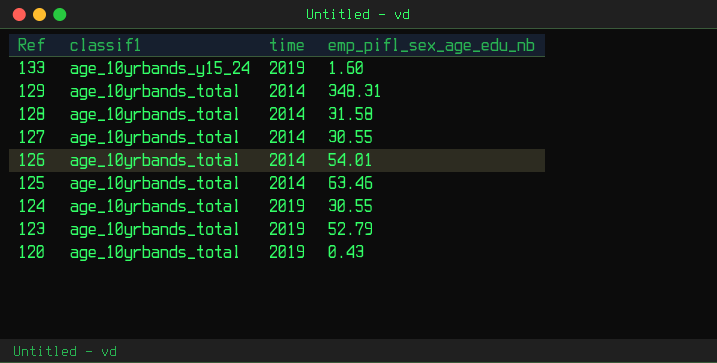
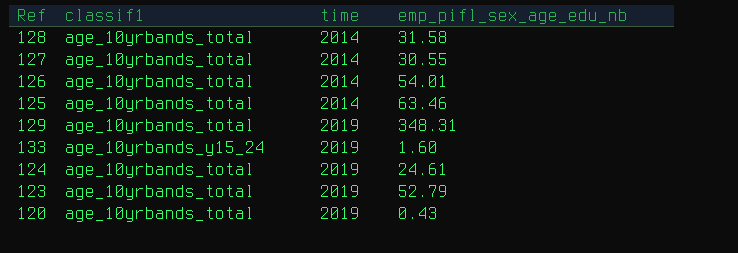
row order: Ref descending -> time ascending
129 | time: 2014 -> 2019
124 | emp_pifl_sex_age_edu_nb: 30.55 -> 24.61

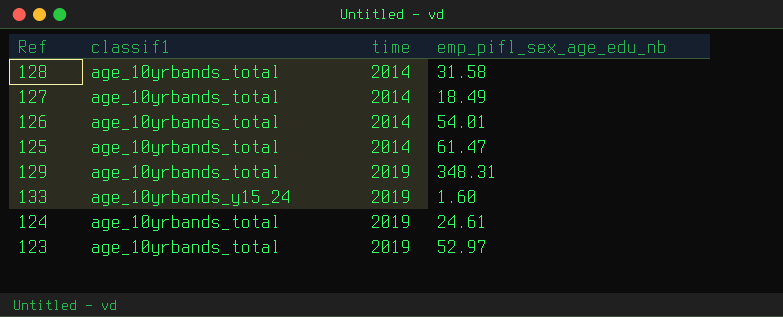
row 120: age_10yrbands_total | 2019 | 0.43 -> none
127 | emp_pifl_sex_age_edu_nb: 30.55 -> 18.49
125 | emp_pifl_sex_age_edu_nb: 63.46 -> 61.47
123 | emp_pifl_sex_age_edu_nb: 52.79 -> 52.97

